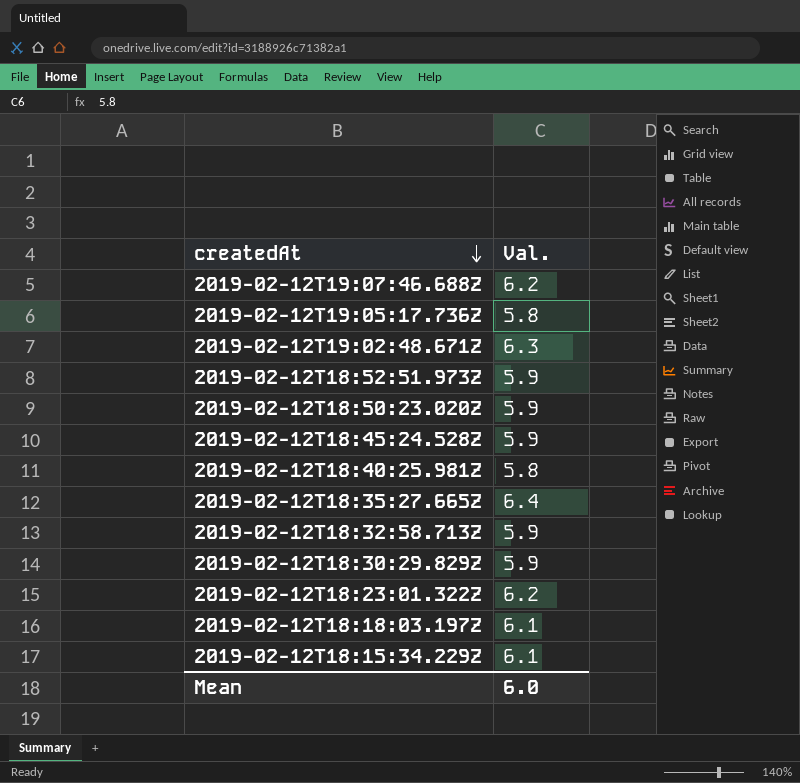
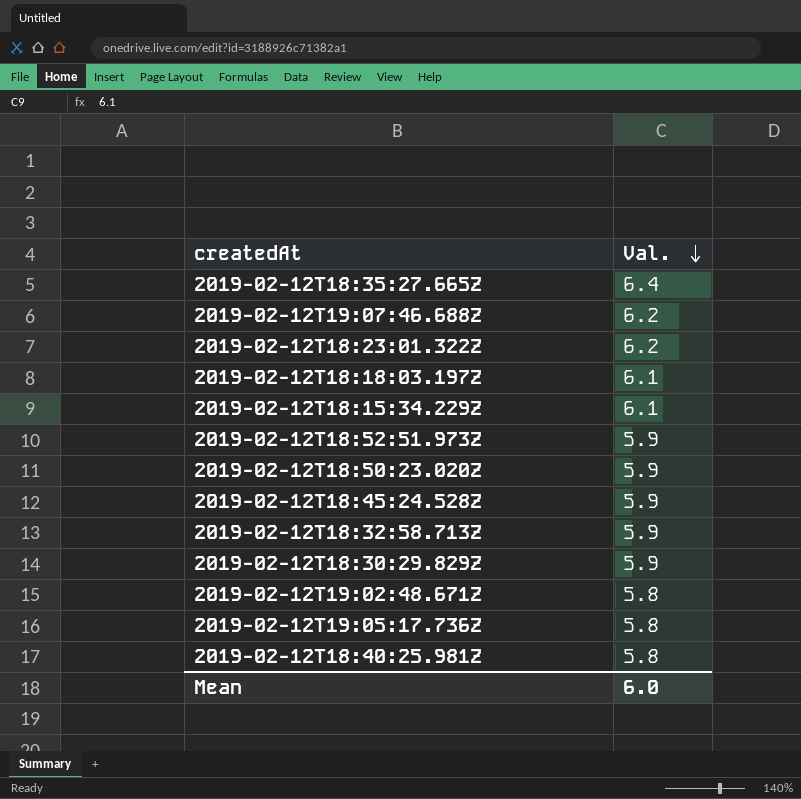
row order: createdAt descending -> Val. descending
2019-02-12T19:02:48.671Z | Val.: 6.3 -> 5.8

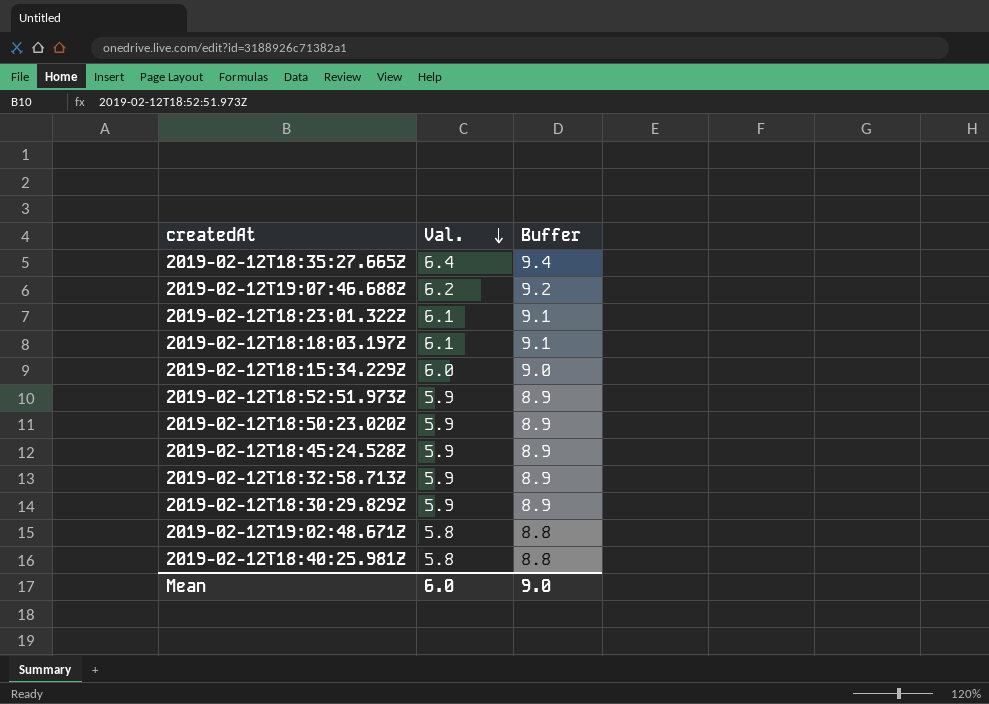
column Buffer | formula: none -> [Val.] + 3
row 2019-02-12T19:05:17.736Z: 5.8 -> none
2019-02-12T18:23:01.322Z | Val.: 6.2 -> 6.1
2019-02-12T18:15:34.229Z | Val.: 6.1 -> 6.0

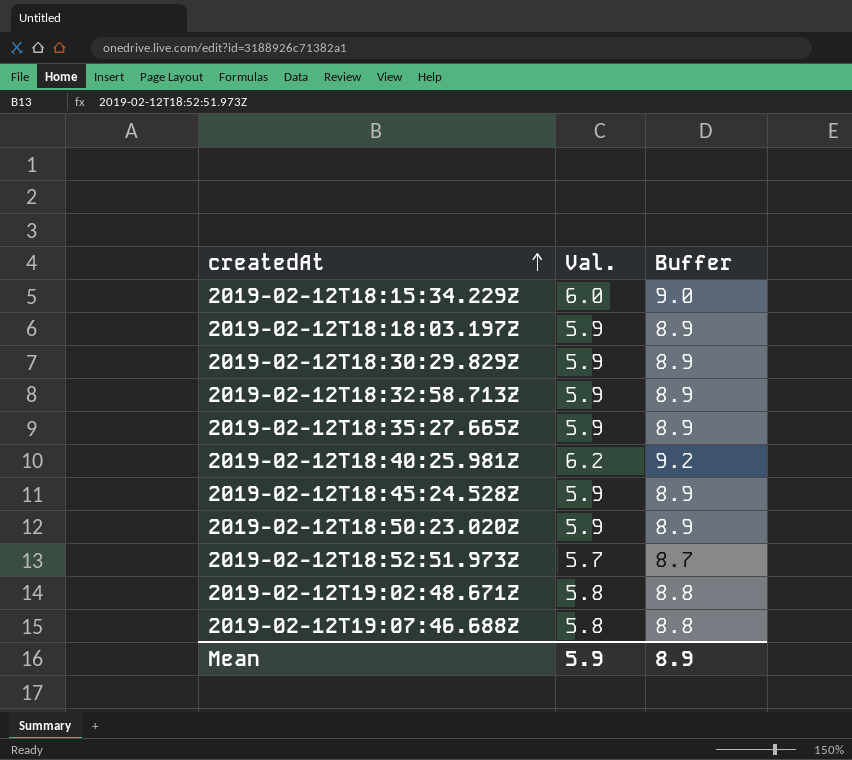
row order: Val. descending -> createdAt ascending
row 2019-02-12T18:23:01.322Z: 6.1 | 9.1 -> none
2019-02-12T18:18:03.197Z | Val.: 6.1 -> 5.9
2019-02-12T18:18:03.197Z | Buffer: 9.1 -> 8.9
2019-02-12T18:35:27.665Z | Val.: 6.4 -> 5.9
2019-02-12T18:35:27.665Z | Buffer: 9.4 -> 8.9
2019-02-12T18:40:25.981Z | Val.: 5.8 -> 6.2
2019-02-12T18:40:25.981Z | Buffer: 8.8 -> 9.2
2019-02-12T18:52:51.973Z | Val.: 5.9 -> 5.7
2019-02-12T18:52:51.973Z | Buffer: 8.9 -> 8.7
2019-02-12T19:07:46.688Z | Val.: 6.2 -> 5.8
2019-02-12T19:07:46.688Z | Buffer: 9.2 -> 8.8
Mean | Val.: 6.0 -> 5.9
Mean | Buffer: 9.0 -> 8.9

